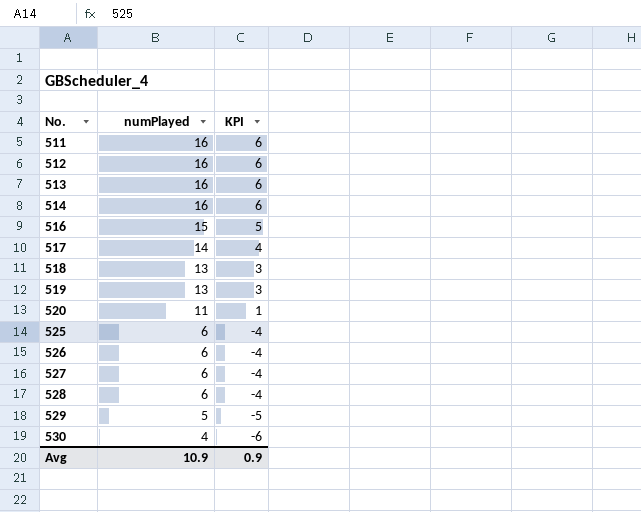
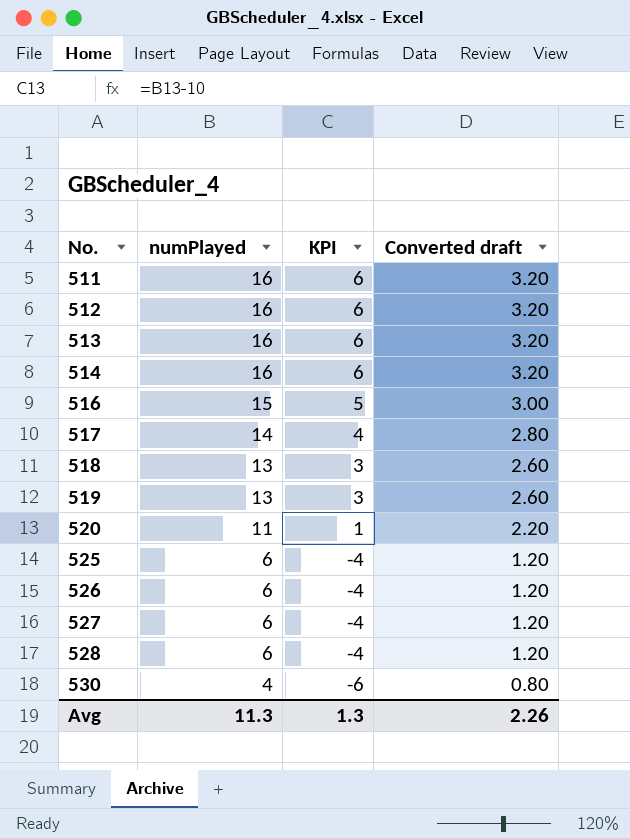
column Converted draft | formula: none -> [numPlayed] * 0.2
row 529: 5 | -5 -> none
Avg | numPlayed: 10.9 -> 11.3
Avg | KPI: 0.9 -> 1.3

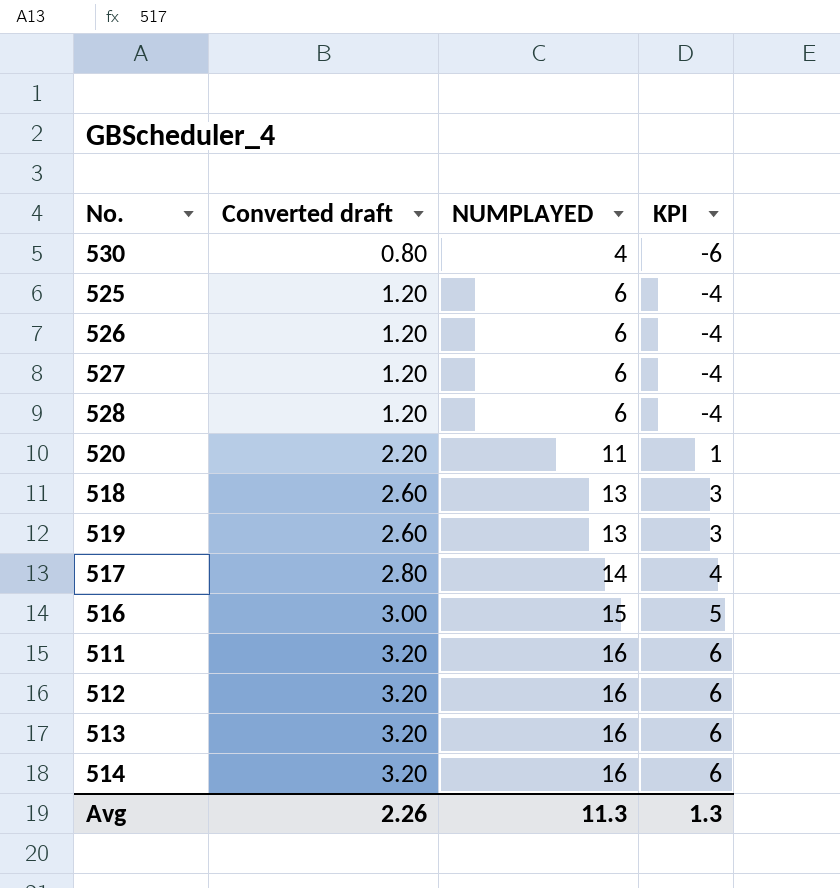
row order: No. ascending -> Converted draft ascending
column Converted draft | position: 4 -> 2
column name: numPlayed -> NUMPLAYED

